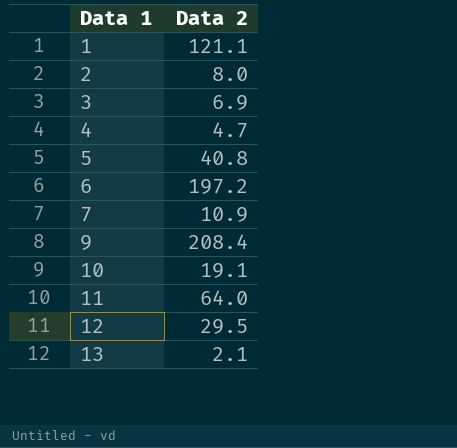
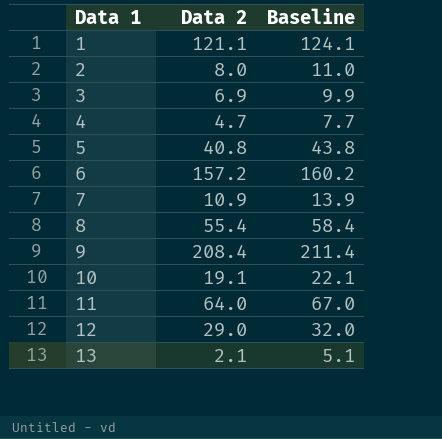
column Baseline | formula: none -> [Data 2] + 3
6 | Data 2: 197.2 -> 157.2
row 8: none -> 55.4 | 58.4
12 | Data 2: 29.5 -> 29.0

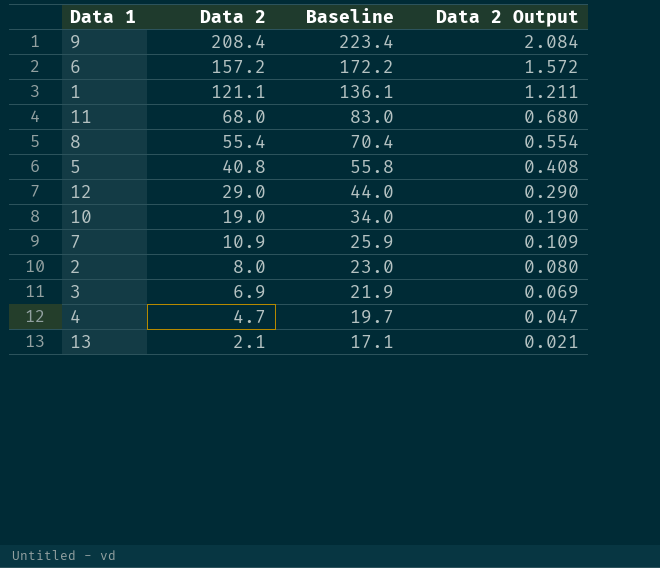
row order: Data 1 ascending -> Data 2 descending
column Baseline | formula: [Data 2] + 3 -> [Data 2] + 15
column Data 2 Output | formula: none -> [Data 2] * 0.01
11 | Data 2: 64.0 -> 68.0
10 | Data 2: 19.1 -> 19.0

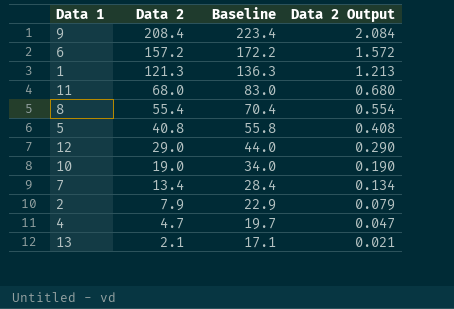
row 3: 6.9 | 21.9 | 0.069 -> none
1 | Data 2: 121.1 -> 121.3
1 | Baseline: 136.1 -> 136.3
1 | Data 2 Output: 1.211 -> 1.213
7 | Data 2: 10.9 -> 13.4
7 | Baseline: 25.9 -> 28.4
7 | Data 2 Output: 0.109 -> 0.134
2 | Data 2: 8.0 -> 7.9
2 | Baseline: 23.0 -> 22.9
2 | Data 2 Output: 0.080 -> 0.079

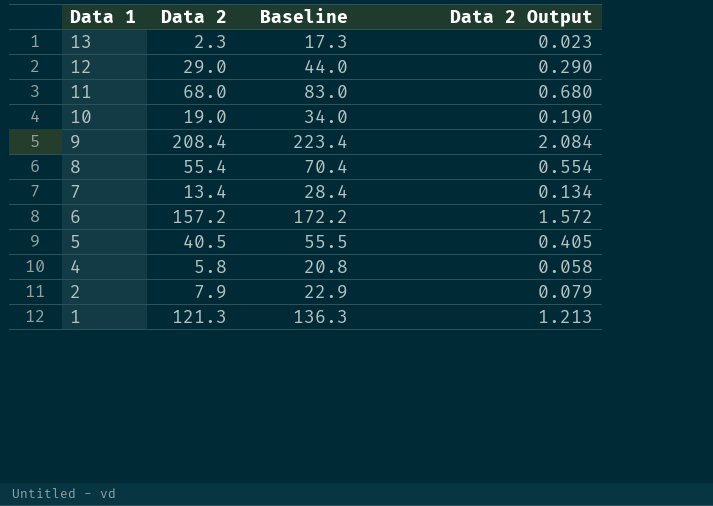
row order: Data 2 descending -> Data 1 descending
13 | Data 2: 2.1 -> 2.3
13 | Baseline: 17.1 -> 17.3
13 | Data 2 Output: 0.021 -> 0.023
5 | Data 2: 40.8 -> 40.5
5 | Baseline: 55.8 -> 55.5
5 | Data 2 Output: 0.408 -> 0.405
4 | Data 2: 4.7 -> 5.8
4 | Baseline: 19.7 -> 20.8
4 | Data 2 Output: 0.047 -> 0.058

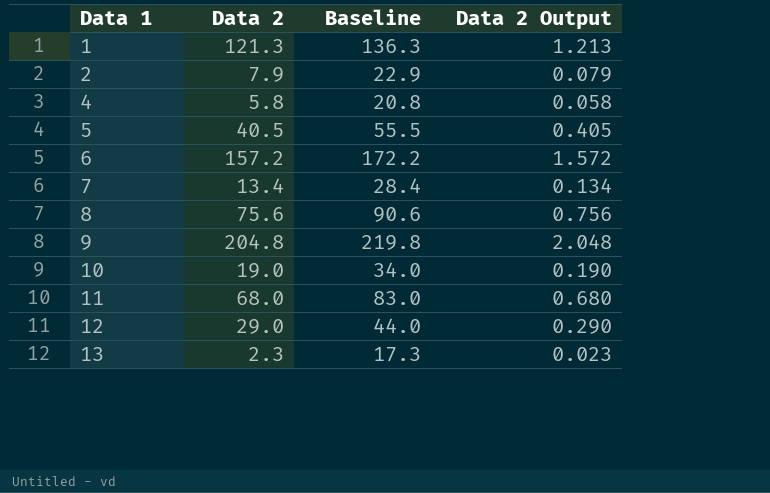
row order: Data 1 descending -> Data 1 ascending
8 | Data 2: 55.4 -> 75.6
8 | Baseline: 70.4 -> 90.6
8 | Data 2 Output: 0.554 -> 0.756
9 | Data 2: 208.4 -> 204.8
9 | Baseline: 223.4 -> 219.8
9 | Data 2 Output: 2.084 -> 2.048

